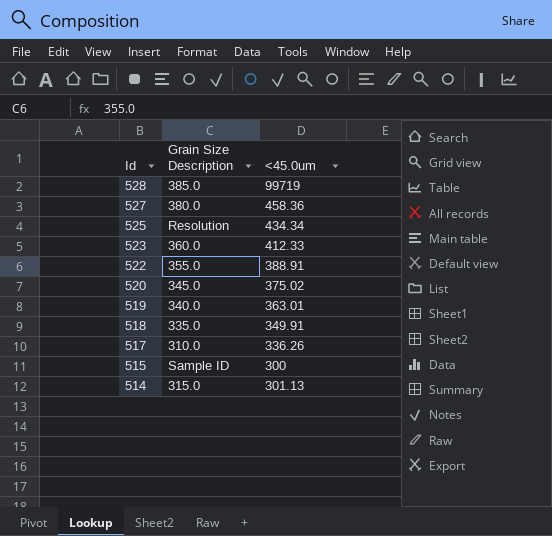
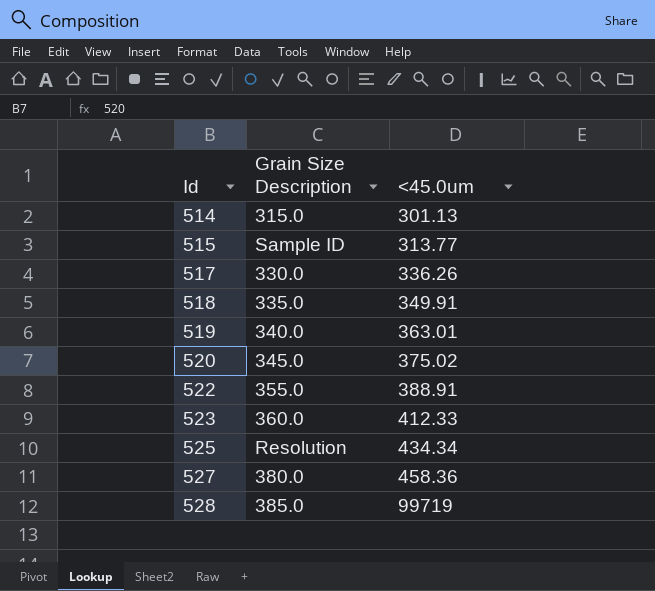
row order: Id descending -> Id ascending
515 | <45.0um: 300 -> 313.77
517 | Grain Size Description: 310.0 -> 330.0

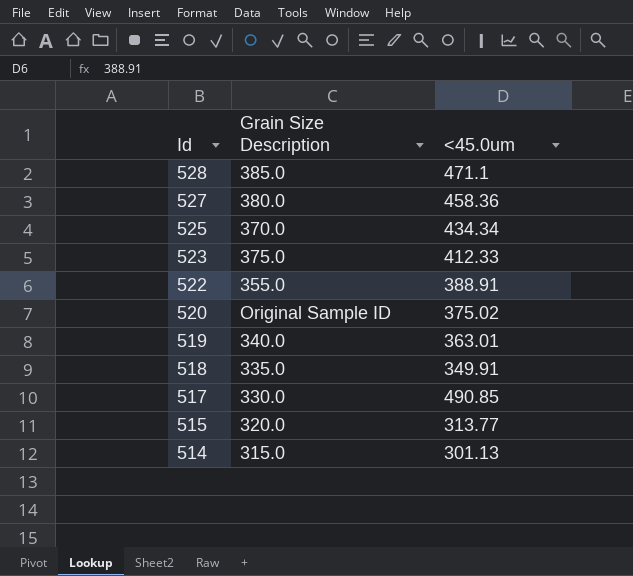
row order: Id ascending -> Id descending
528 | <45.0um: 99719 -> 471.1
525 | Grain Size Description: Resolution -> 370.0
523 | Grain Size Description: 360.0 -> 375.0
520 | Grain Size Description: 345.0 -> Original Sample ID
517 | <45.0um: 336.26 -> 490.85
515 | Grain Size Description: Sample ID -> 320.0

